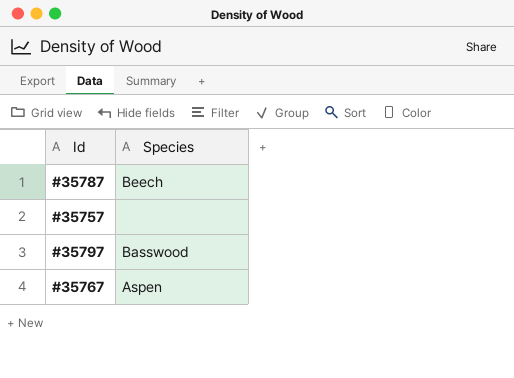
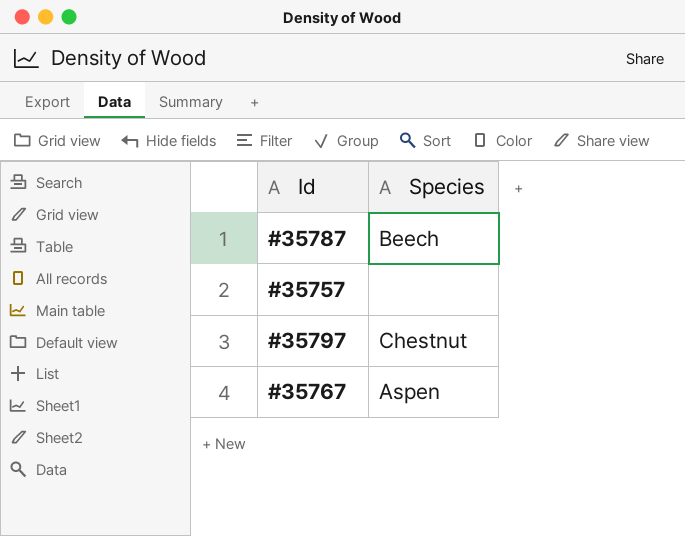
#35797 | Species: Basswood -> Chestnut

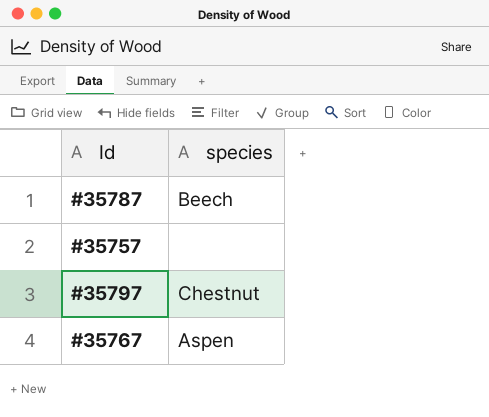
column name: Species -> species

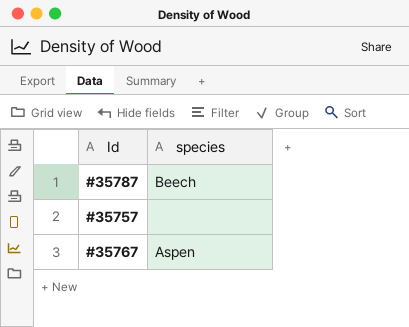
row #35797: Chestnut -> none

